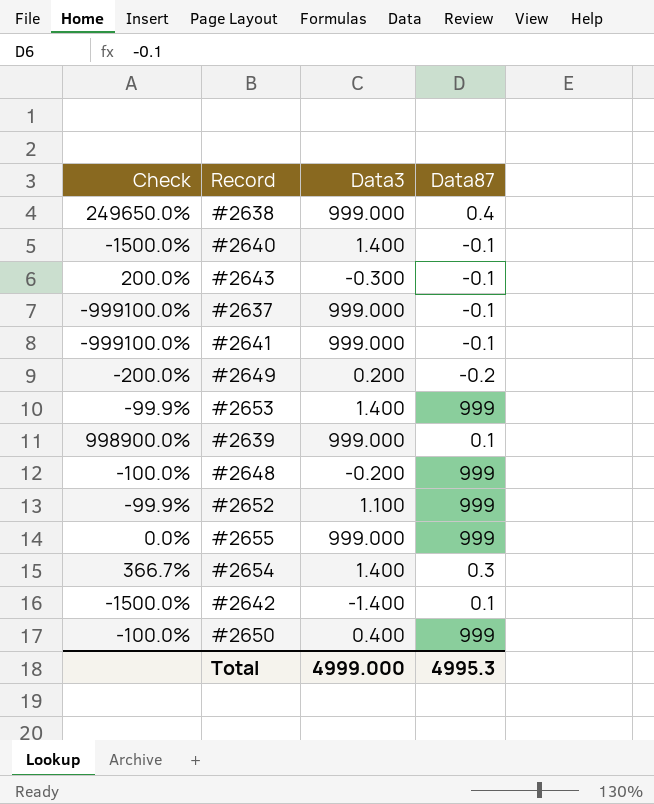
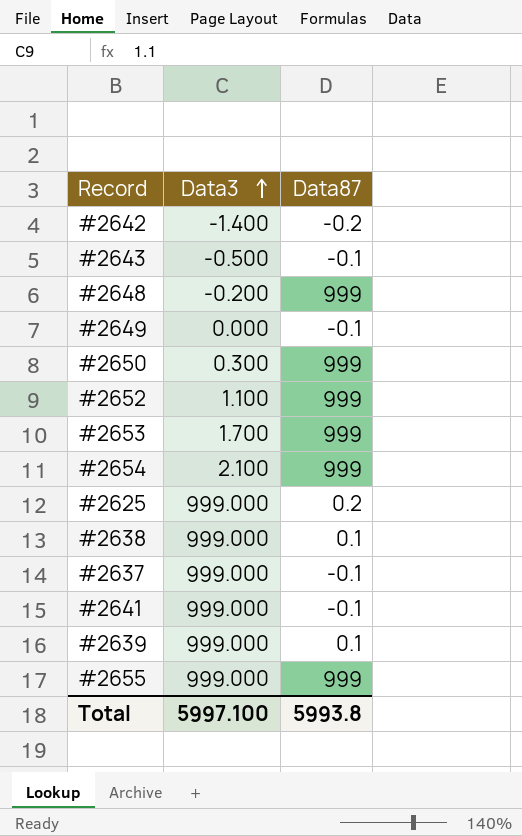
row order: none -> Data3 ascending
column Check | formula: ([Data3] - [Data87]) / [Data87] -> none
row #2640: -1500.0% | 1.400 | -0.1 -> none
#2642 | Data87: 0.1 -> -0.2
#2643 | Data3: -0.300 -> -0.500
#2649 | Data3: 0.200 -> 0.000
#2649 | Data87: -0.2 -> -0.1
#2650 | Data3: 0.400 -> 0.300
#2653 | Data3: 1.400 -> 1.700
#2654 | Data3: 1.400 -> 2.100
#2654 | Data87: 0.3 -> 999
row #2625: none -> 999.000 | 0.2
#2638 | Data87: 0.4 -> 0.1
Total | Data3: 4999.000 -> 5997.100
Total | Data87: 4995.3 -> 5993.8

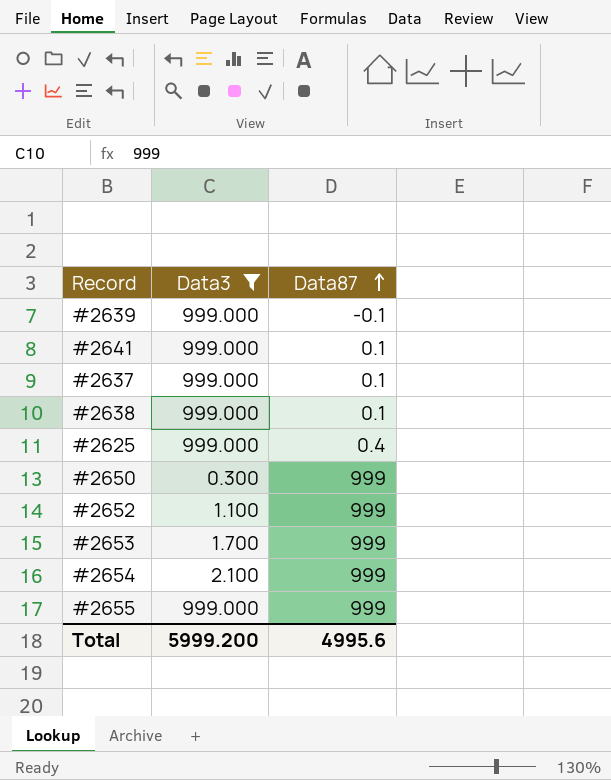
filter: none -> Data3 >= 0.300
row order: Data3 ascending -> Data87 ascending
#2639 | Data87: 0.1 -> -0.1
#2641 | Data87: -0.1 -> 0.1
#2637 | Data87: -0.1 -> 0.1
#2625 | Data87: 0.2 -> 0.4
Total | Data3: 5997.100 -> 5999.200
Total | Data87: 5993.8 -> 4995.6

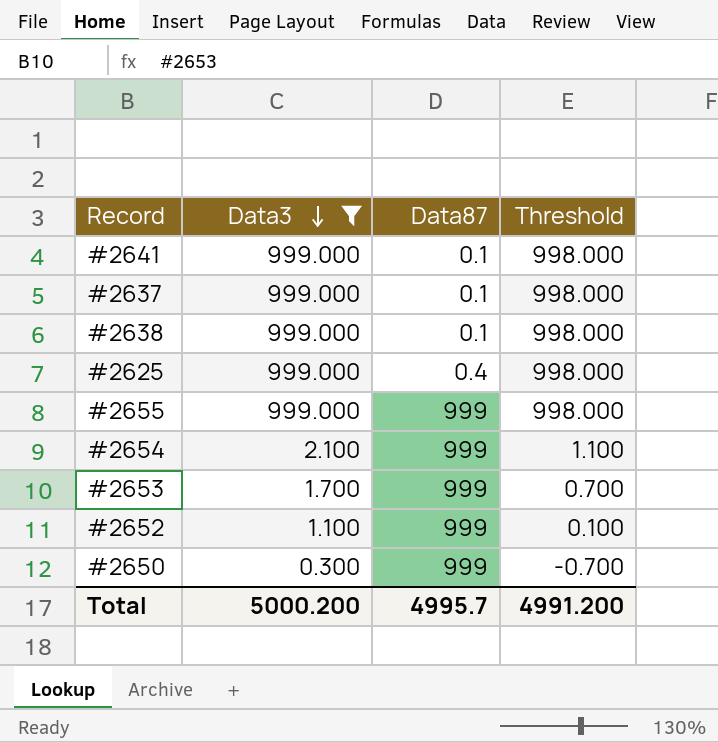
row order: Data87 ascending -> Data3 descending
column Threshold | formula: none -> [Data3] - 1
row #2639: 999.000 | -0.1 -> none
Total | Data3: 5999.200 -> 5000.200
Total | Data87: 4995.6 -> 4995.7

